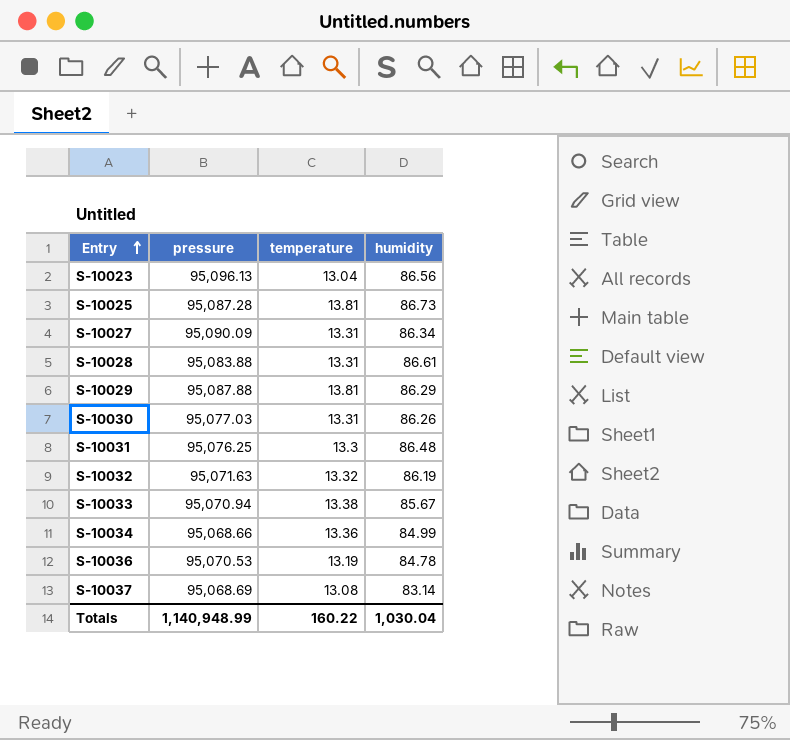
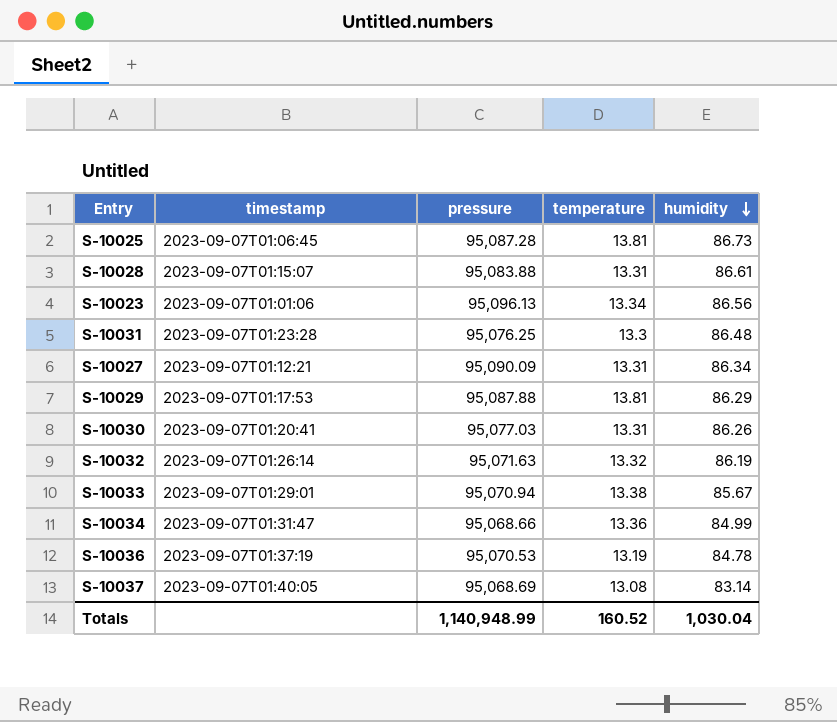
row order: Entry ascending -> humidity descending
column timestamp | position: none -> 2
S-10023 | temperature: 13.04 -> 13.34
Totals | temperature: 160.22 -> 160.52

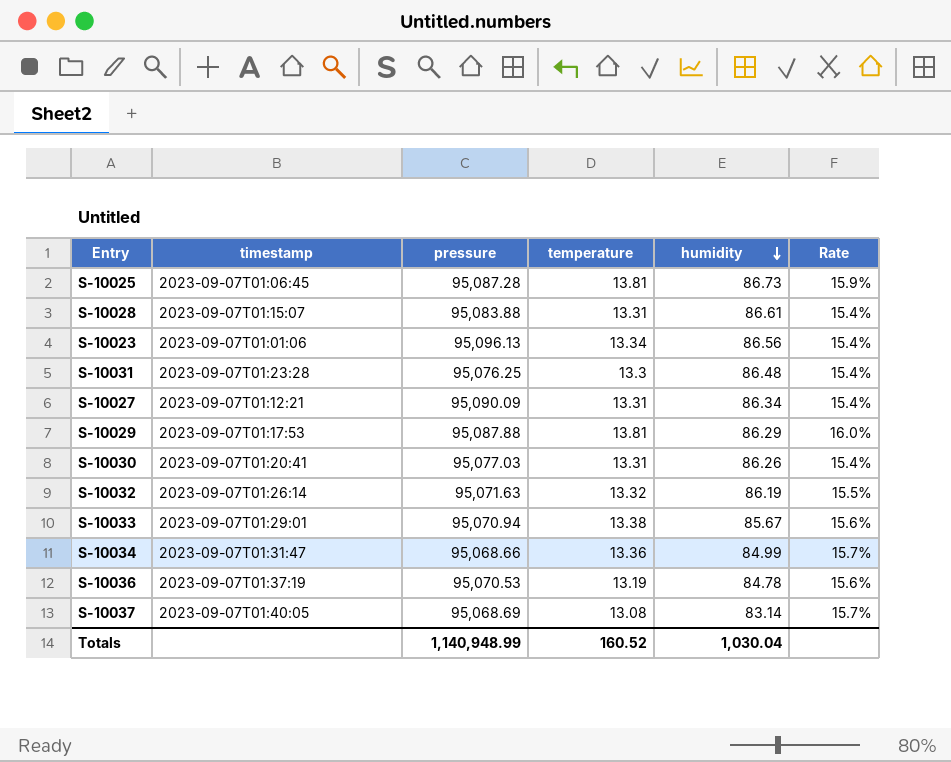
column Rate | formula: none -> [temperature] / [humidity]

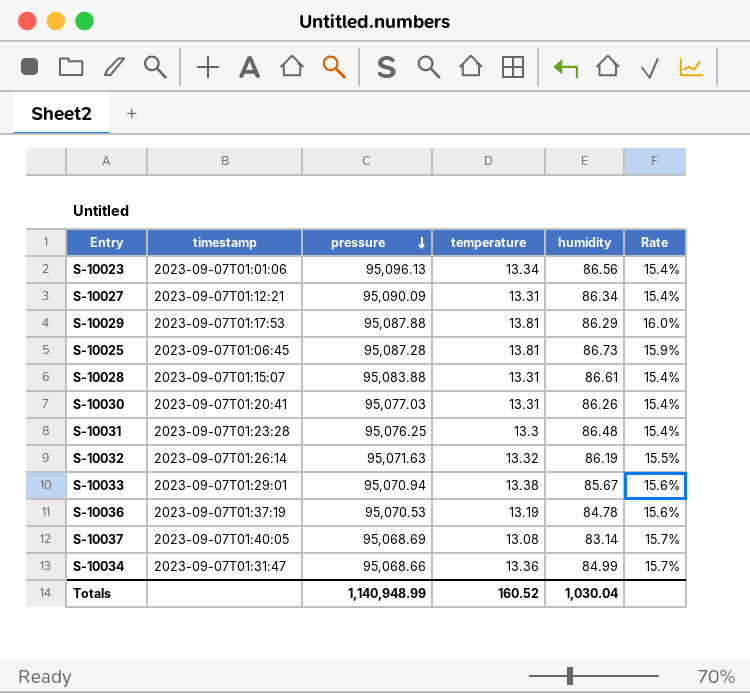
row order: humidity descending -> pressure descending

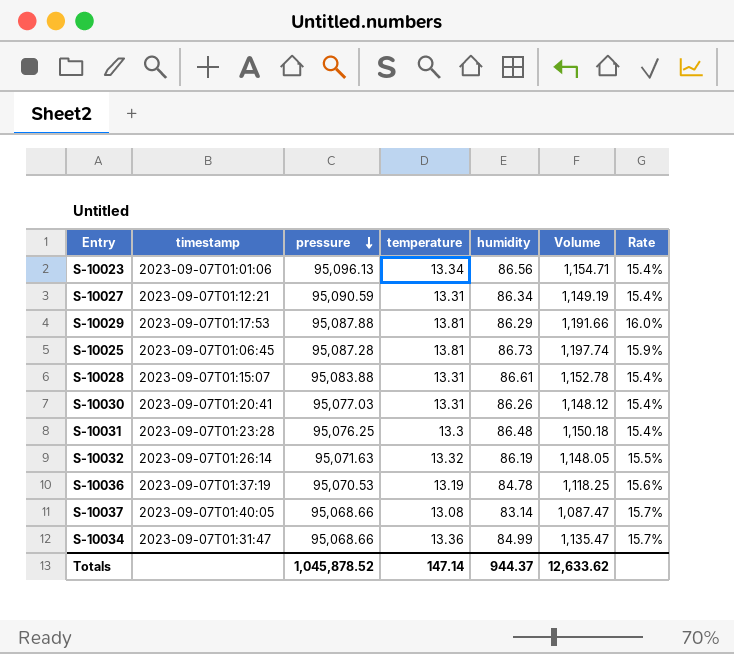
column Volume | formula: none -> [temperature] * [humidity]
row S-10033: 2023-09-07T01:29:01 | 95,070.94 | 13.38 | 85.67 | 15.6% -> none
S-10027 | pressure: 95,090.09 -> 95,090.59
S-10037 | pressure: 95,068.69 -> 95,068.66
Totals | pressure: 1,140,948.99 -> 1,045,878.52
Totals | temperature: 160.52 -> 147.14
Totals | humidity: 1,030.04 -> 944.37

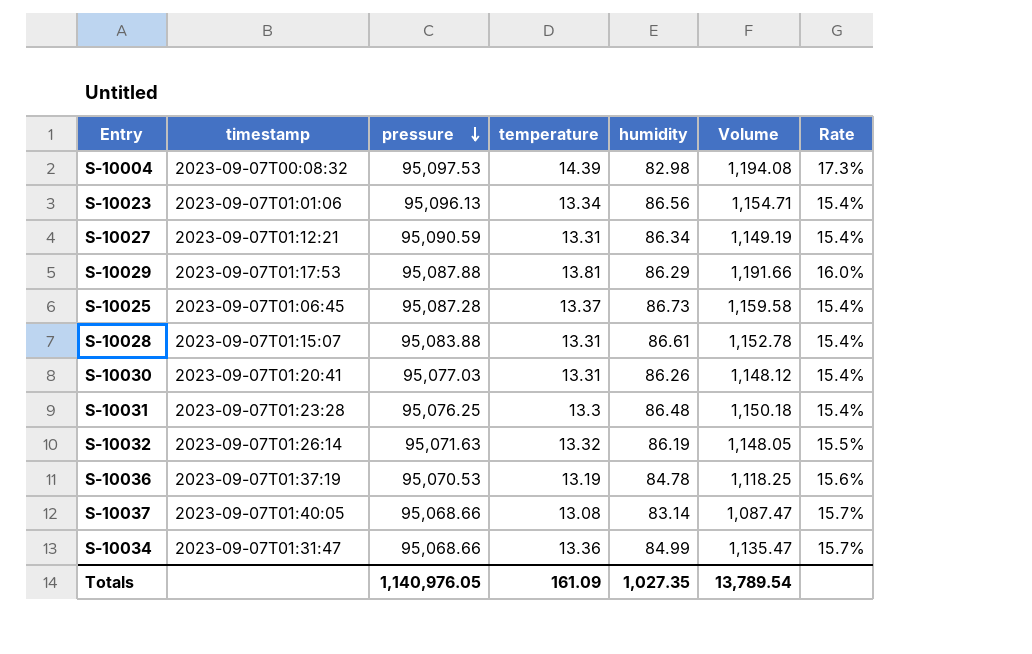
row S-10004: none -> 2023-09-07T00:08:32 | 95,097.53 | 14.39 | 82.98 | 1,194.08 | 17.3%
S-10025 | temperature: 13.81 -> 13.37
S-10025 | Volume: 1,197.74 -> 1,159.58
S-10025 | Rate: 15.9% -> 15.4%
Totals | pressure: 1,045,878.52 -> 1,140,976.05
Totals | temperature: 147.14 -> 161.09
Totals | humidity: 944.37 -> 1,027.35
Totals | Volume: 12,633.62 -> 13,789.54

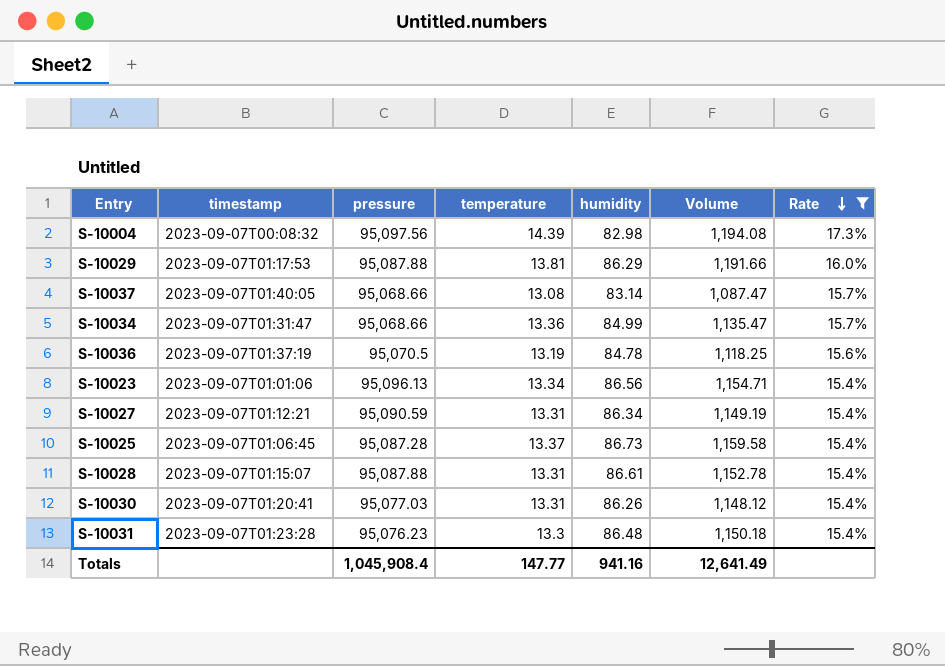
filter: none -> Rate != 15.5%
row order: pressure descending -> Rate descending
S-10004 | pressure: 95,097.53 -> 95,097.56
S-10036 | pressure: 95,070.53 -> 95,070.5
S-10028 | pressure: 95,083.88 -> 95,087.88
S-10031 | pressure: 95,076.25 -> 95,076.23
Totals | pressure: 1,140,976.05 -> 1,045,908.4
Totals | temperature: 161.09 -> 147.77
Totals | humidity: 1,027.35 -> 941.16
Totals | Volume: 13,789.54 -> 12,641.49

